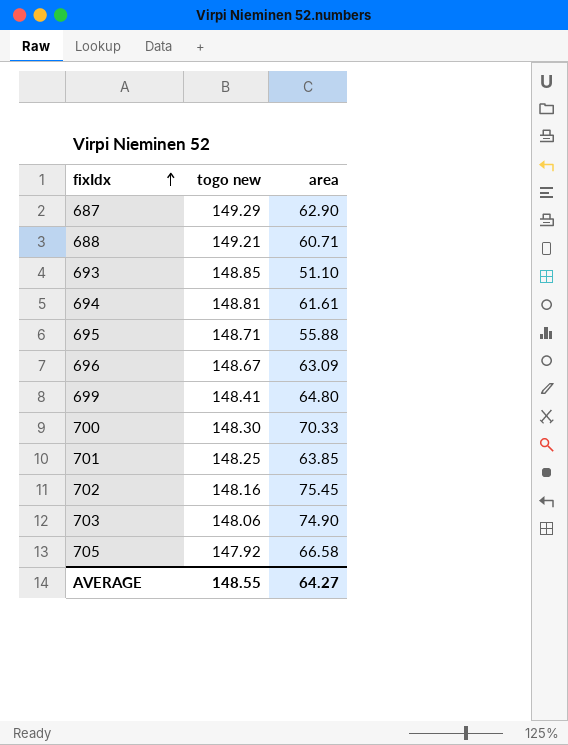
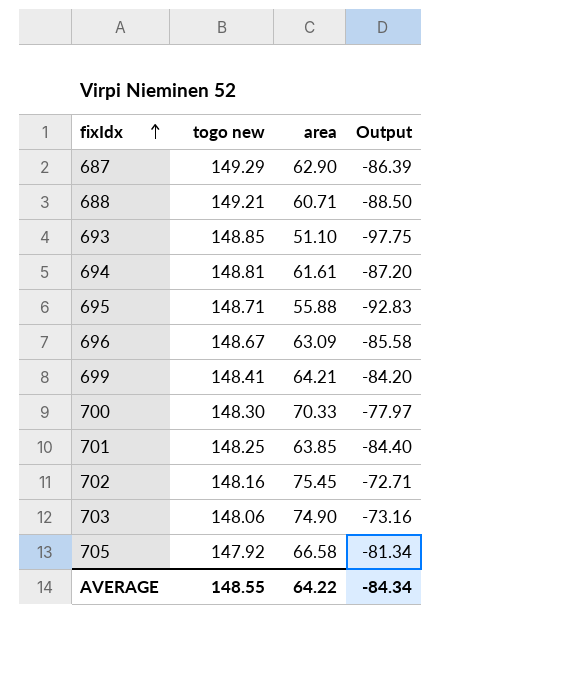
column Output | formula: none -> [area] - [togo new]
699 | area: 64.80 -> 64.21
AVERAGE | area: 64.27 -> 64.22

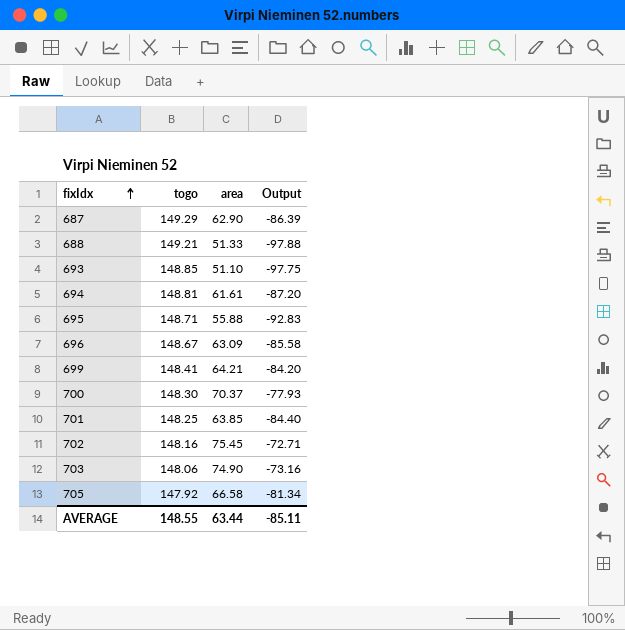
column name: togo new -> togo
688 | area: 60.71 -> 51.33
688 | Output: -88.50 -> -97.88
700 | area: 70.33 -> 70.37
700 | Output: -77.97 -> -77.93
AVERAGE | area: 64.22 -> 63.44
AVERAGE | Output: -84.34 -> -85.11

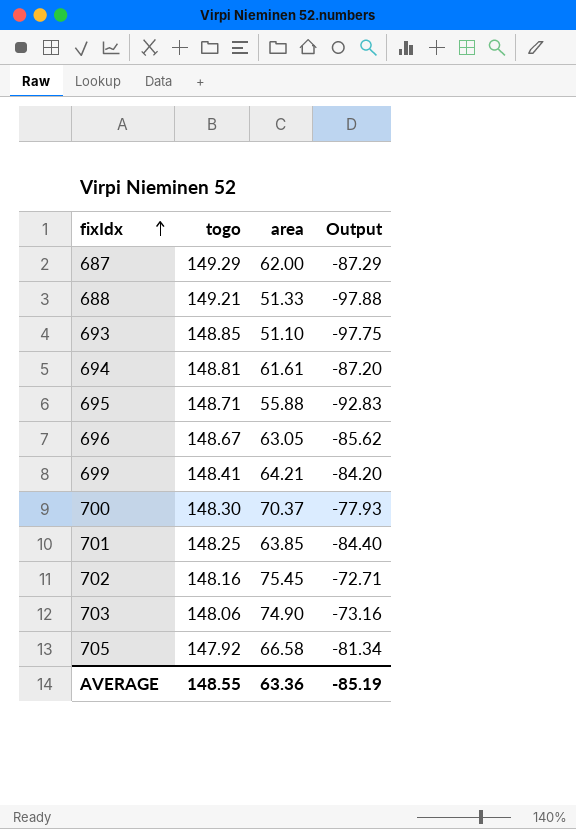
687 | area: 62.90 -> 62.00
687 | Output: -86.39 -> -87.29
696 | area: 63.09 -> 63.05
696 | Output: -85.58 -> -85.62
AVERAGE | area: 63.44 -> 63.36
AVERAGE | Output: -85.11 -> -85.19

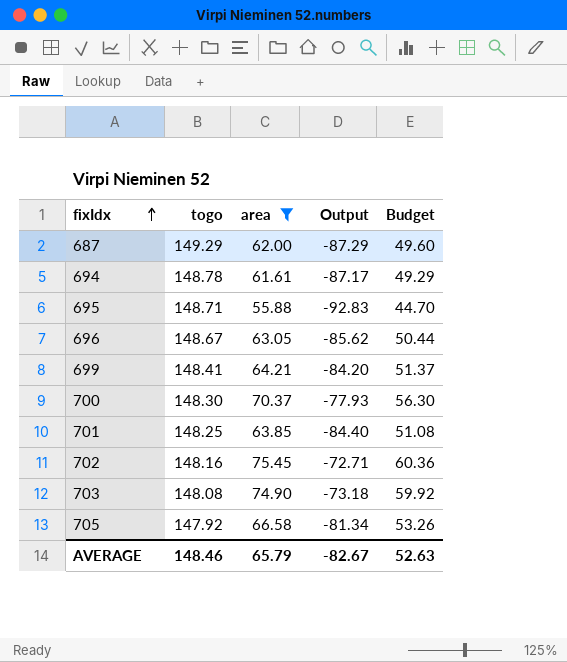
filter: none -> area >= 55.88
column Budget | formula: none -> [area] * 0.8
694 | togo: 148.81 -> 148.78
694 | Output: -87.20 -> -87.17
703 | togo: 148.06 -> 148.08
703 | Output: -73.16 -> -73.18
AVERAGE | togo: 148.55 -> 148.46
AVERAGE | area: 63.36 -> 65.79
AVERAGE | Output: -85.19 -> -82.67

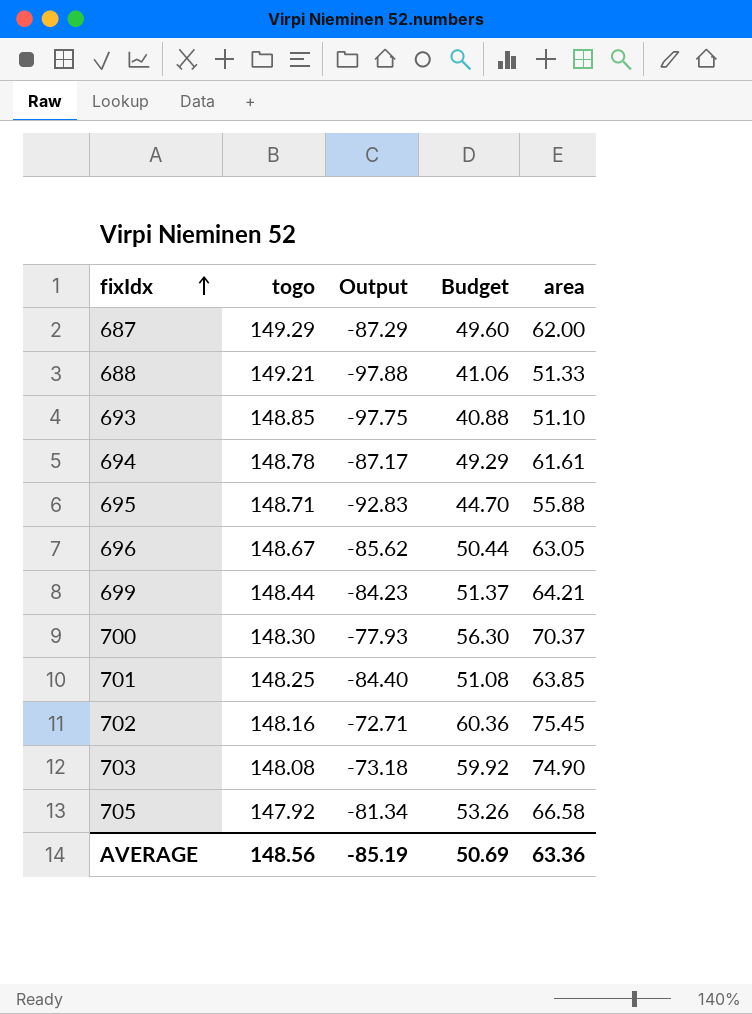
filter: area >= 55.88 -> none
column area | position: 3 -> 5
699 | togo: 148.41 -> 148.44
699 | Output: -84.20 -> -84.23
AVERAGE | togo: 148.46 -> 148.56
AVERAGE | Output: -82.67 -> -85.19
AVERAGE | Budget: 52.63 -> 50.69
AVERAGE | area: 65.79 -> 63.36

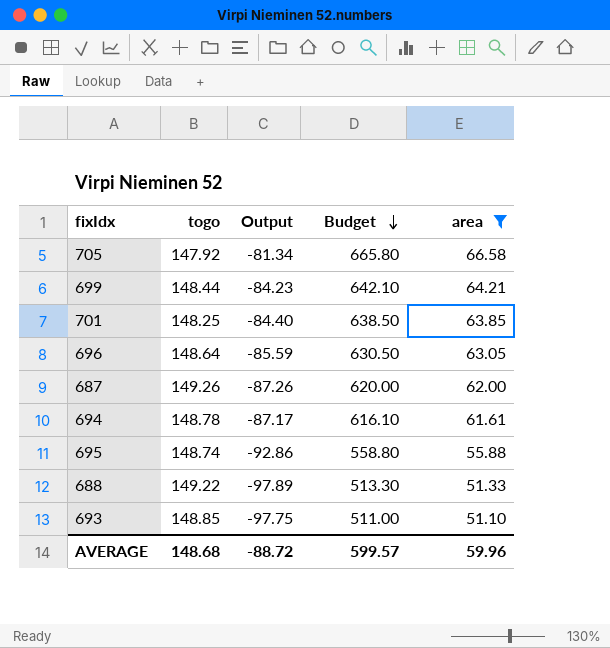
filter: none -> area <= 66.58
row order: fixIdx ascending -> Budget descending
column Budget | formula: [area] * 0.8 -> [area] * 10
696 | togo: 148.67 -> 148.64
696 | Output: -85.62 -> -85.59
687 | togo: 149.29 -> 149.26
687 | Output: -87.29 -> -87.26
695 | togo: 148.71 -> 148.74
695 | Output: -92.83 -> -92.86
688 | togo: 149.21 -> 149.22
688 | Output: -97.88 -> -97.89
AVERAGE | togo: 148.56 -> 148.68
AVERAGE | Output: -85.19 -> -88.72
AVERAGE | Budget: 50.69 -> 599.57
AVERAGE | area: 63.36 -> 59.96

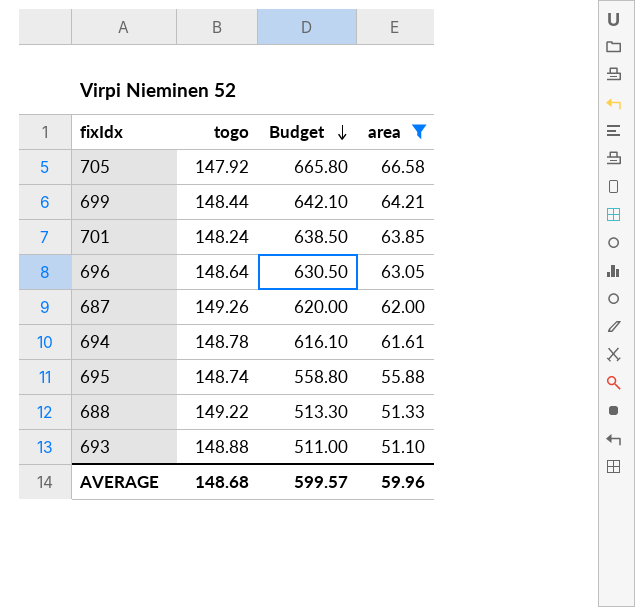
column Output | formula: [area] - [togo] -> none
701 | togo: 148.25 -> 148.24
693 | togo: 148.85 -> 148.88

